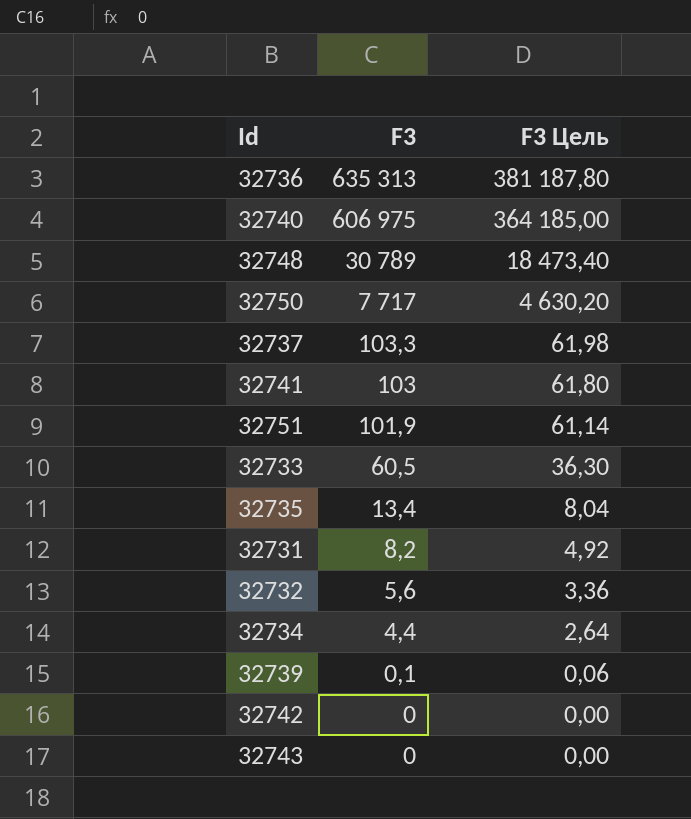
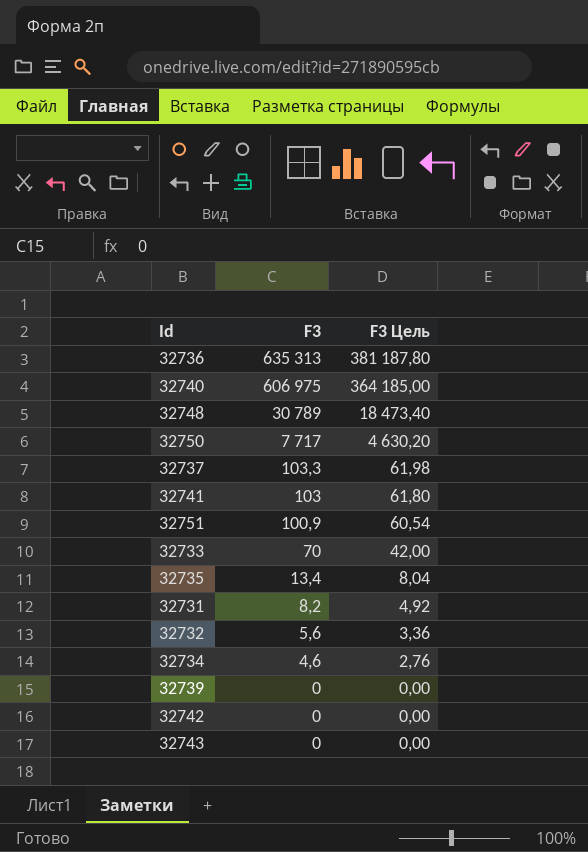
32751 | F3: 101,9 -> 100,9
32751 | F3 Цель: 61,14 -> 60,54
32733 | F3: 60,5 -> 70
32733 | F3 Цель: 36,30 -> 42,00
32734 | F3: 4,4 -> 4,6
32734 | F3 Цель: 2,64 -> 2,76
32739 | F3: 0,1 -> 0
32739 | F3 Цель: 0,06 -> 0,00

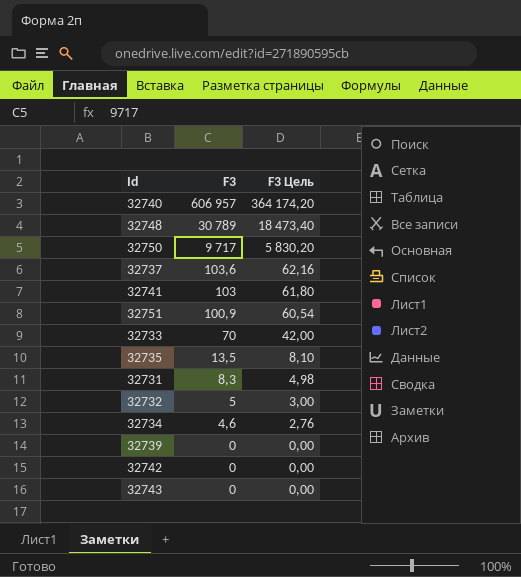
row 32736: 635 313 | 381 187,80 -> none
32740 | F3: 606 975 -> 606 957
32740 | F3 Цель: 364 185,00 -> 364 174,20
32750 | F3: 7 717 -> 9 717
32750 | F3 Цель: 4 630,20 -> 5 830,20
32737 | F3: 103,3 -> 103,6
32737 | F3 Цель: 61,98 -> 62,16
32735 | F3: 13,4 -> 13,5
32735 | F3 Цель: 8,04 -> 8,10
32731 | F3: 8,2 -> 8,3
32731 | F3 Цель: 4,92 -> 4,98
32732 | F3: 5,6 -> 5
32732 | F3 Цель: 3,36 -> 3,00

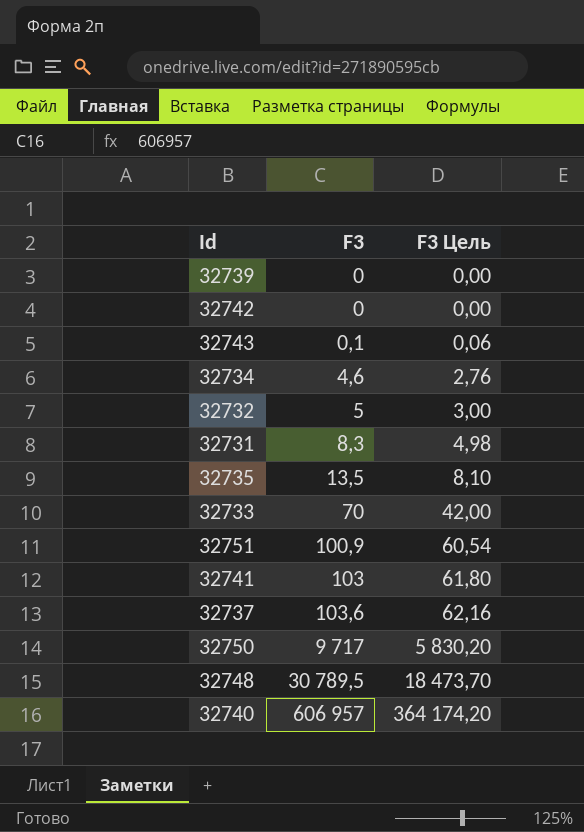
row order: F3 descending -> F3 ascending
32743 | F3: 0 -> 0,1
32743 | F3 Цель: 0,00 -> 0,06
32748 | F3: 30 789 -> 30 789,5
32748 | F3 Цель: 18 473,40 -> 18 473,70

